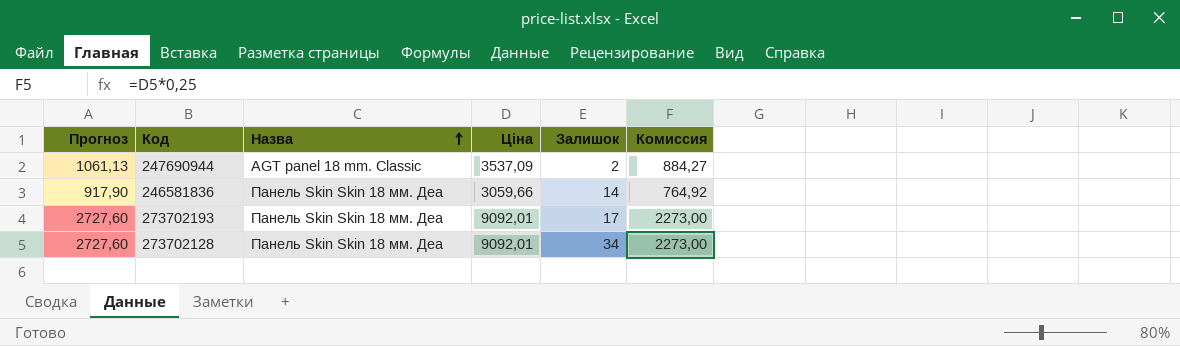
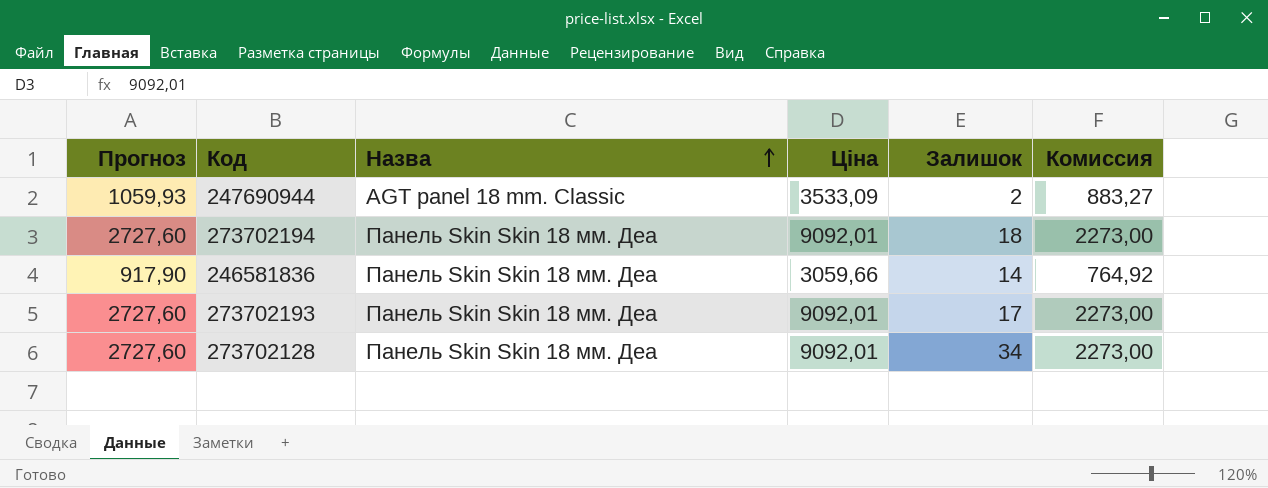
247690944 | Прогноз: 1061,13 -> 1059,93
247690944 | Ціна: 3537,09 -> 3533,09
247690944 | Комиссия: 884,27 -> 883,27
row 273702194: none -> 2727,60 | Панель Skin Skin 18 мм. Деа | 9092,01 | 18 | 2273,00

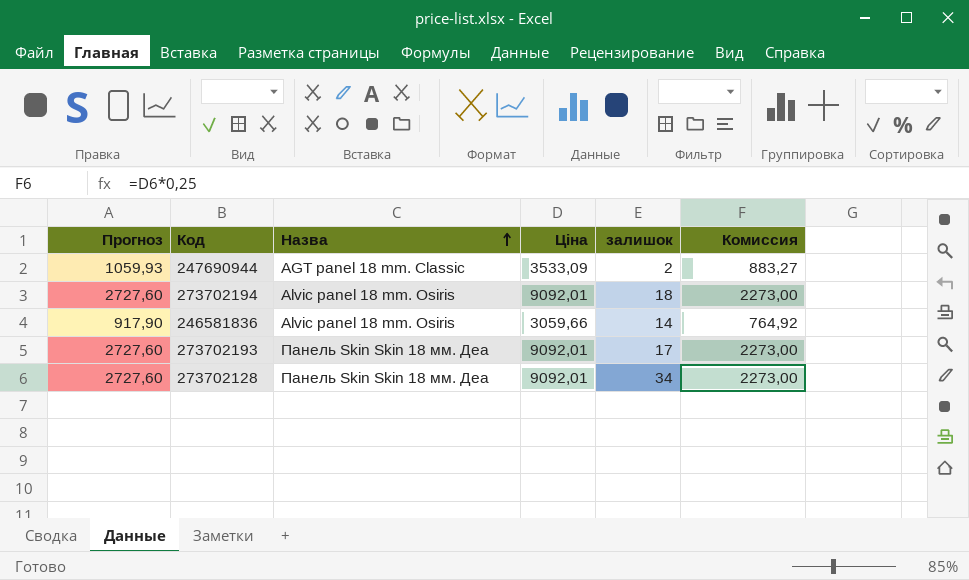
column name: Залишок -> залишок
273702194 | Назва: Панель Skin Skin 18 мм. Деа -> Alvic panel 18 mm. Osiris
246581836 | Назва: Панель Skin Skin 18 мм. Деа -> Alvic panel 18 mm. Osiris

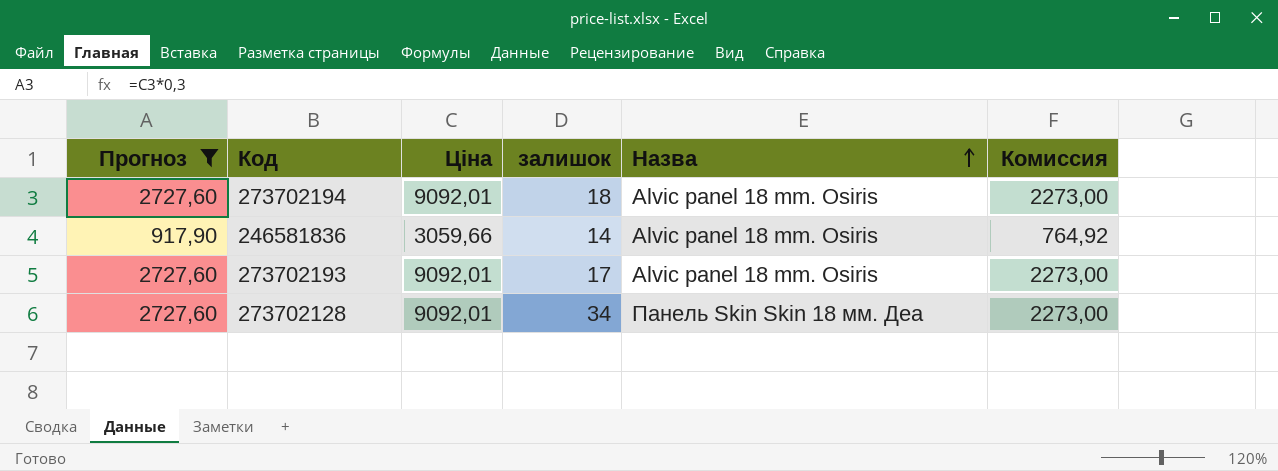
filter: none -> Прогноз != 1059,93
column Назва | position: 3 -> 5
273702193 | Назва: Панель Skin Skin 18 мм. Деа -> Alvic panel 18 mm. Osiris

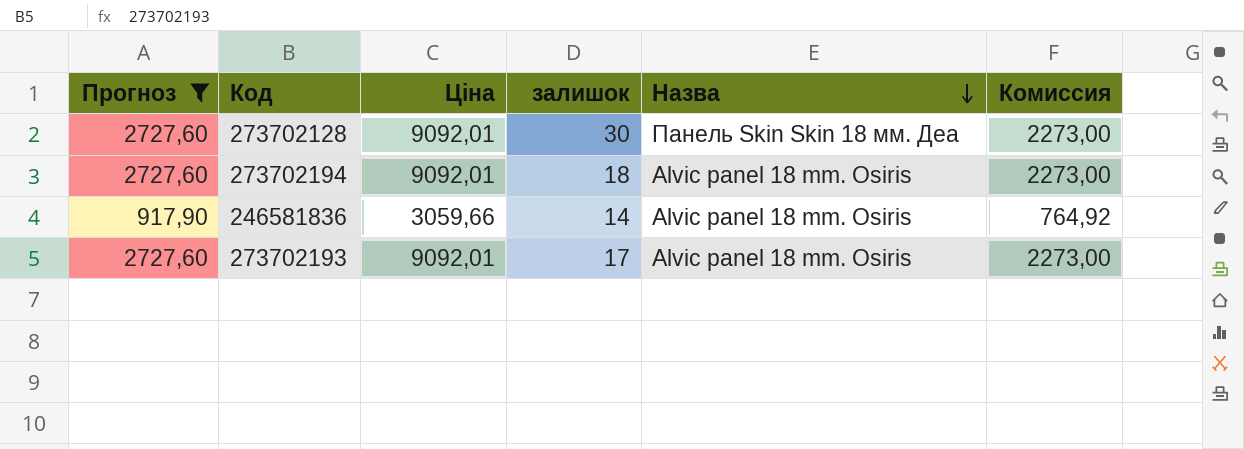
row order: Назва ascending -> Назва descending
273702128 | залишок: 34 -> 30

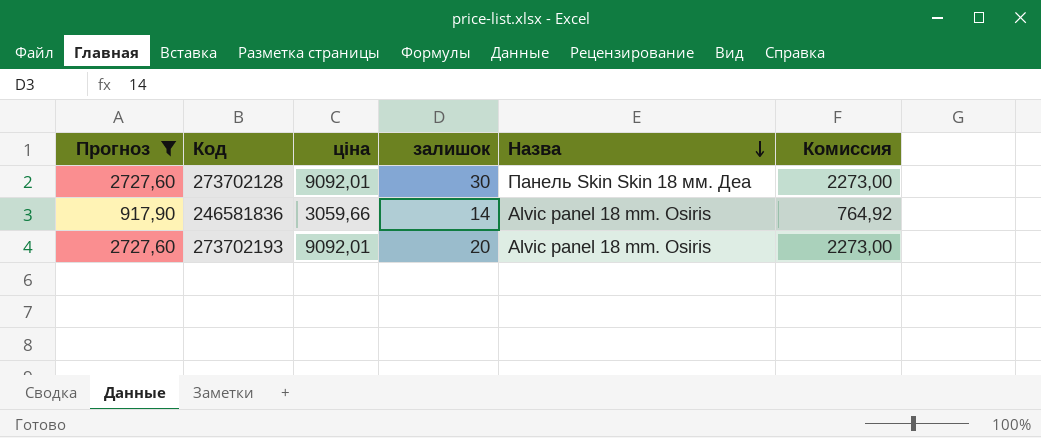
column name: Ціна -> ціна
row 273702194: 2727,60 | 9092,01 | 18 | Alvic panel 18 mm. Osiris | 2273,00 -> none
273702193 | залишок: 17 -> 20

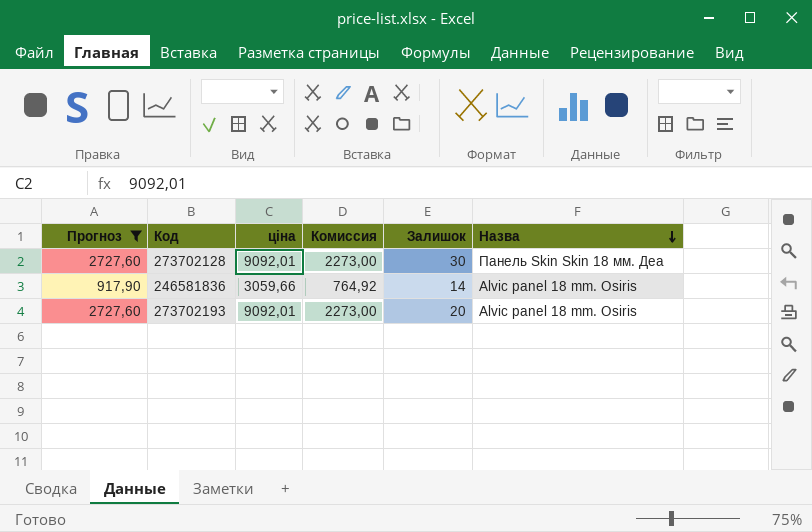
column Комиссия | position: 6 -> 4
column name: залишок -> Залишок

